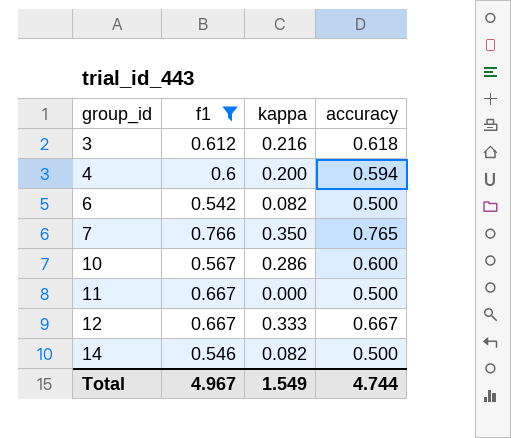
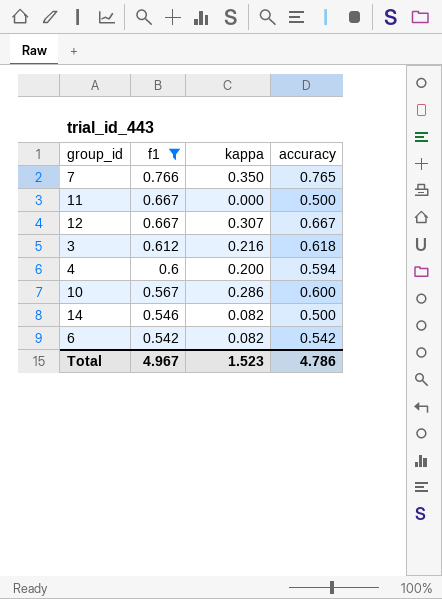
row order: group_id ascending -> f1 descending
12 | kappa: 0.333 -> 0.307
6 | accuracy: 0.500 -> 0.542
Total | kappa: 1.549 -> 1.523
Total | accuracy: 4.744 -> 4.786

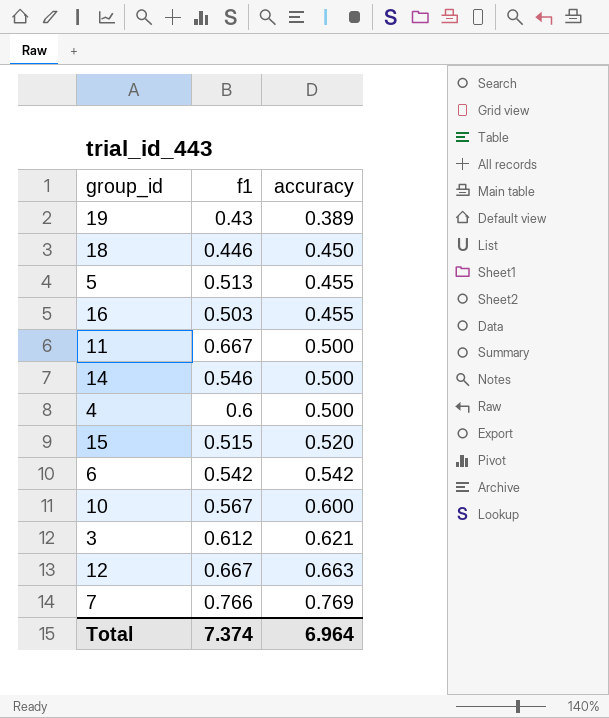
filter: f1 >= 0.542 -> none
row order: f1 descending -> accuracy ascending
column kappa | position: 3 -> none
4 | accuracy: 0.594 -> 0.500
3 | accuracy: 0.618 -> 0.621
12 | accuracy: 0.667 -> 0.663
7 | accuracy: 0.765 -> 0.769
Total | f1: 4.967 -> 7.374
Total | accuracy: 4.786 -> 6.964

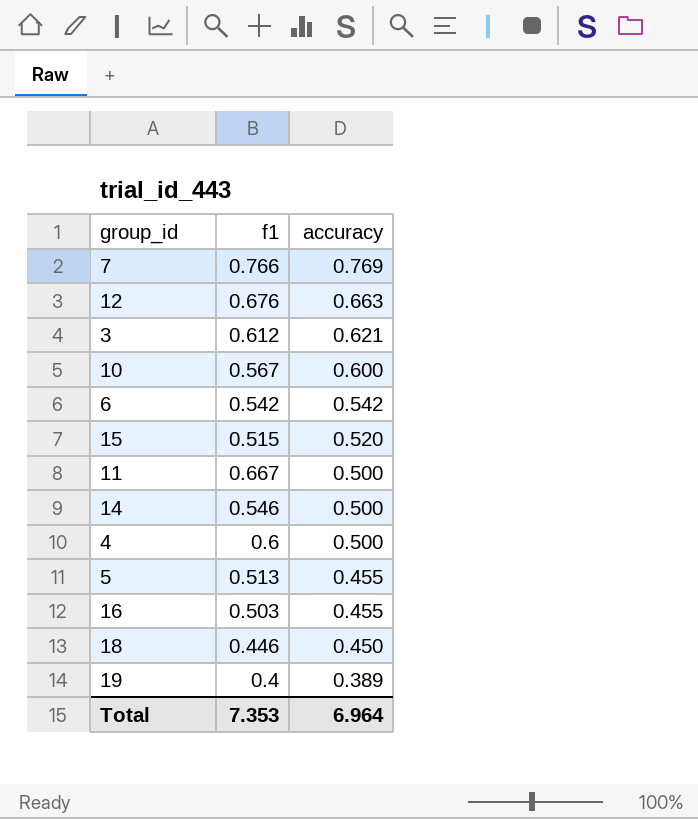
row order: accuracy ascending -> accuracy descending
12 | f1: 0.667 -> 0.676
19 | f1: 0.43 -> 0.4
Total | f1: 7.374 -> 7.353

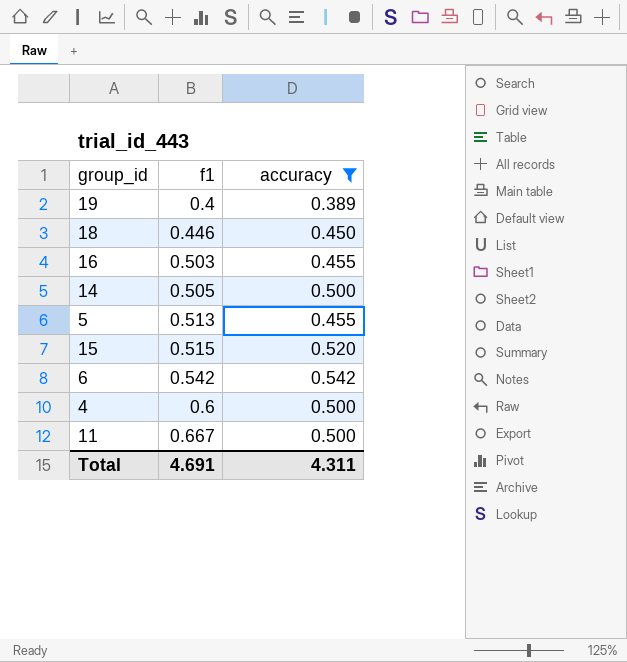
filter: none -> accuracy <= 0.542
row order: accuracy descending -> f1 ascending
14 | f1: 0.546 -> 0.505
Total | f1: 7.353 -> 4.691
Total | accuracy: 6.964 -> 4.311

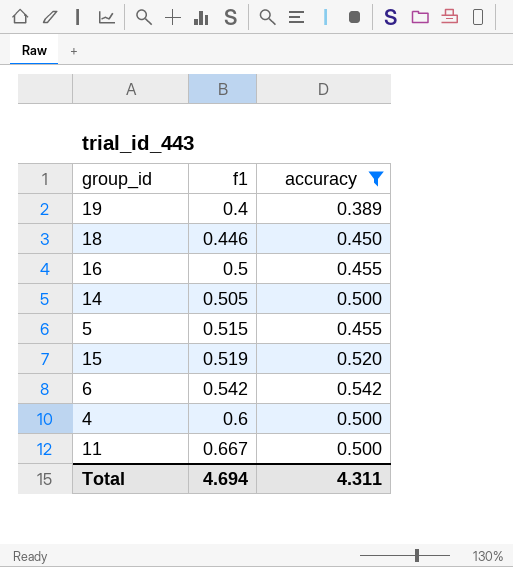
16 | f1: 0.503 -> 0.5
5 | f1: 0.513 -> 0.515
15 | f1: 0.515 -> 0.519
Total | f1: 4.691 -> 4.694

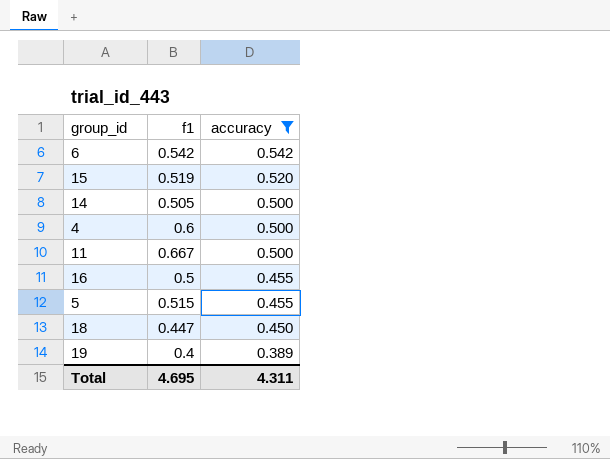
row order: f1 ascending -> accuracy descending
18 | f1: 0.446 -> 0.447
Total | f1: 4.694 -> 4.695

